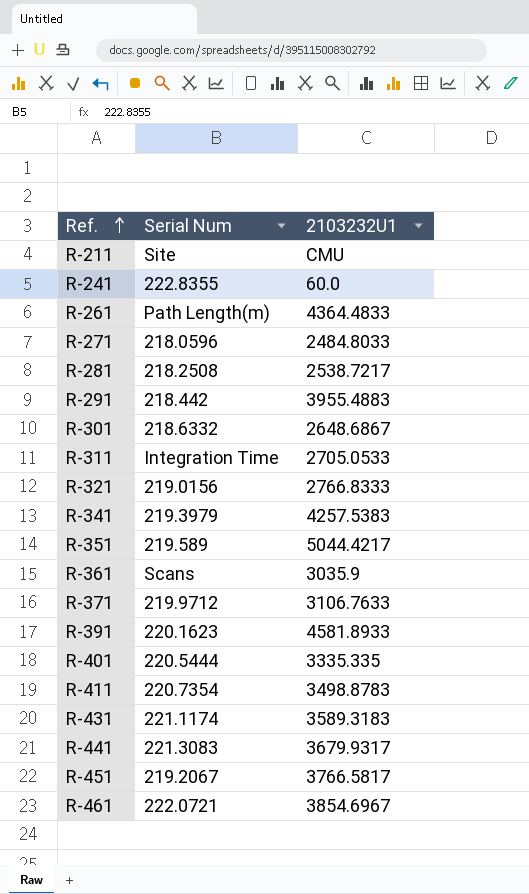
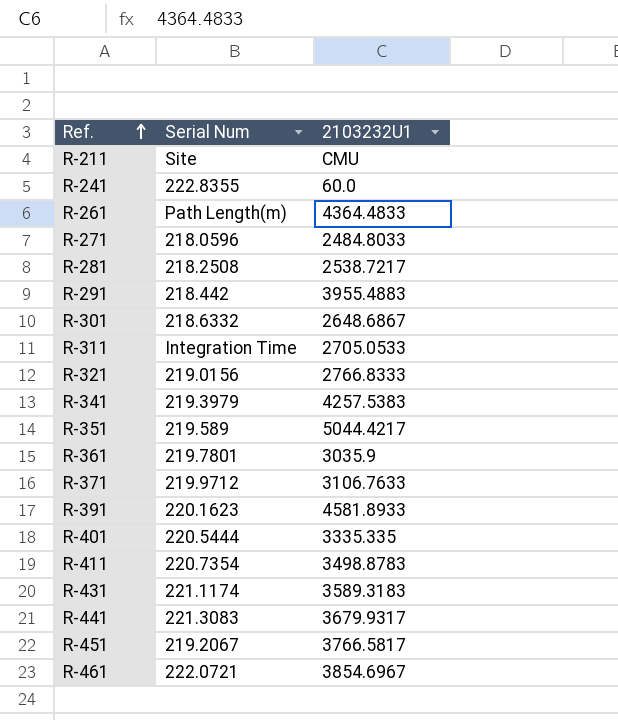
R-361 | Serial Num: Scans -> 219.7801

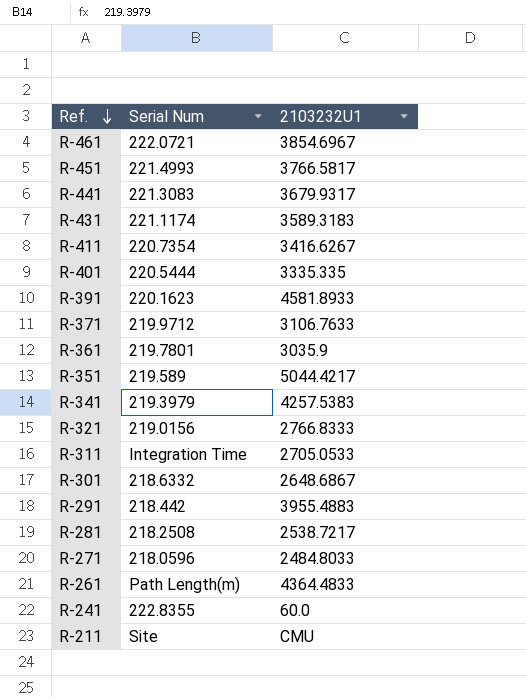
row order: Ref. ascending -> Ref. descending
R-451 | Serial Num: 219.2067 -> 221.4993
R-411 | 2103232U1: 3498.8783 -> 3416.6267

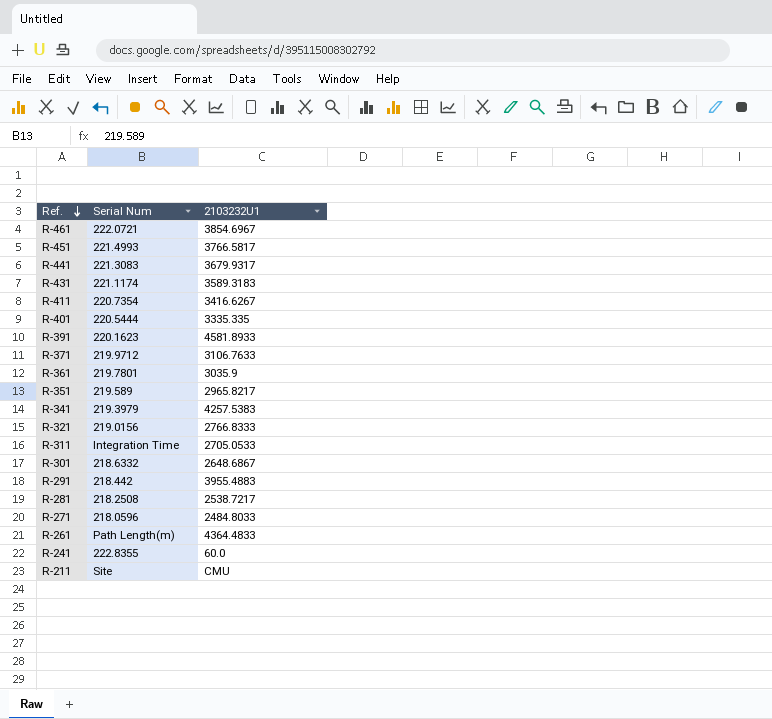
R-351 | 2103232U1: 5044.4217 -> 2965.8217

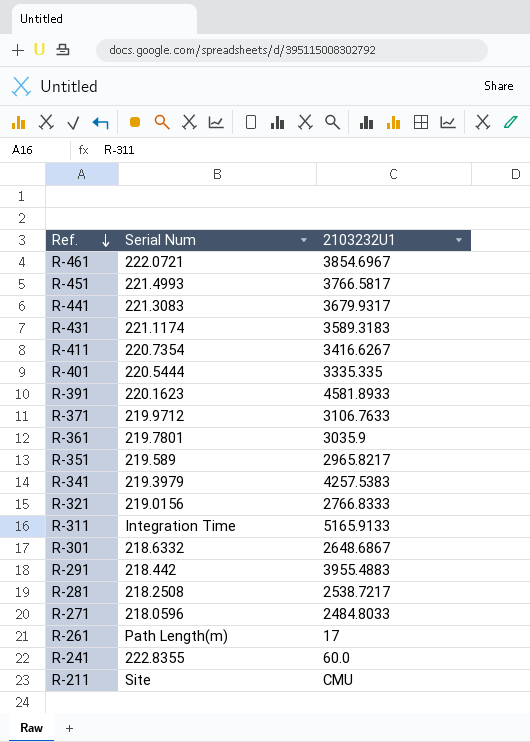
R-311 | 2103232U1: 2705.0533 -> 5165.9133
R-261 | 2103232U1: 4364.4833 -> 17

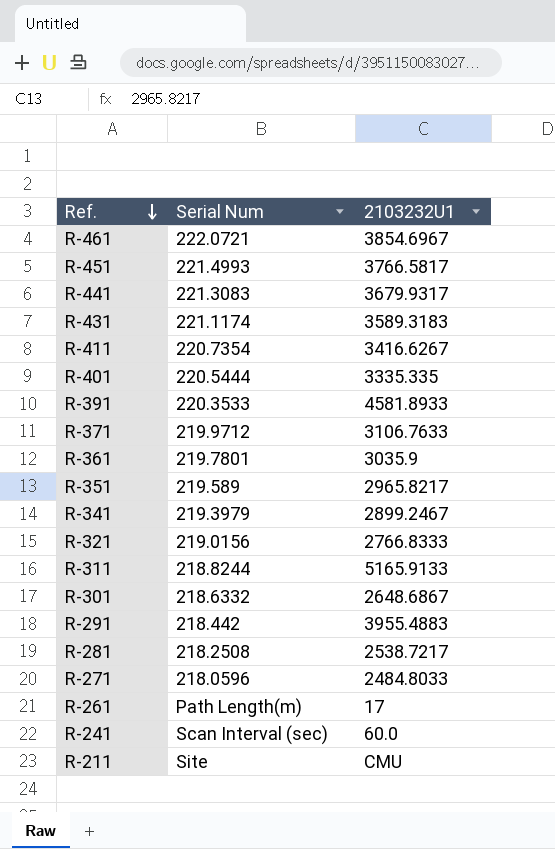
R-391 | Serial Num: 220.1623 -> 220.3533
R-341 | 2103232U1: 4257.5383 -> 2899.2467
R-311 | Serial Num: Integration Time -> 218.8244
R-241 | Serial Num: 222.8355 -> Scan Interval (sec)

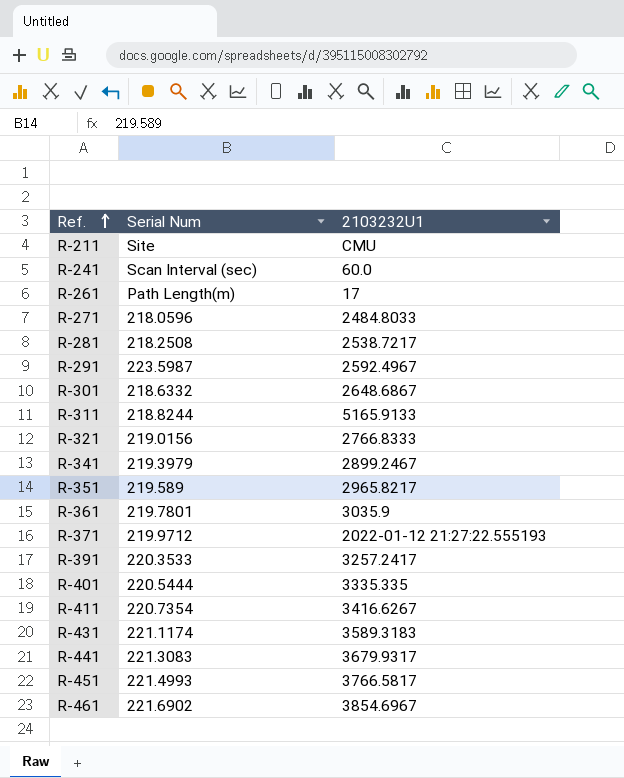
row order: Ref. descending -> Ref. ascending
R-291 | Serial Num: 218.442 -> 223.5987
R-291 | 2103232U1: 3955.4883 -> 2592.4967
R-371 | 2103232U1: 3106.7633 -> 2022-01-12 21:27:22.555193
R-391 | 2103232U1: 4581.8933 -> 3257.2417
R-461 | Serial Num: 222.0721 -> 221.6902

